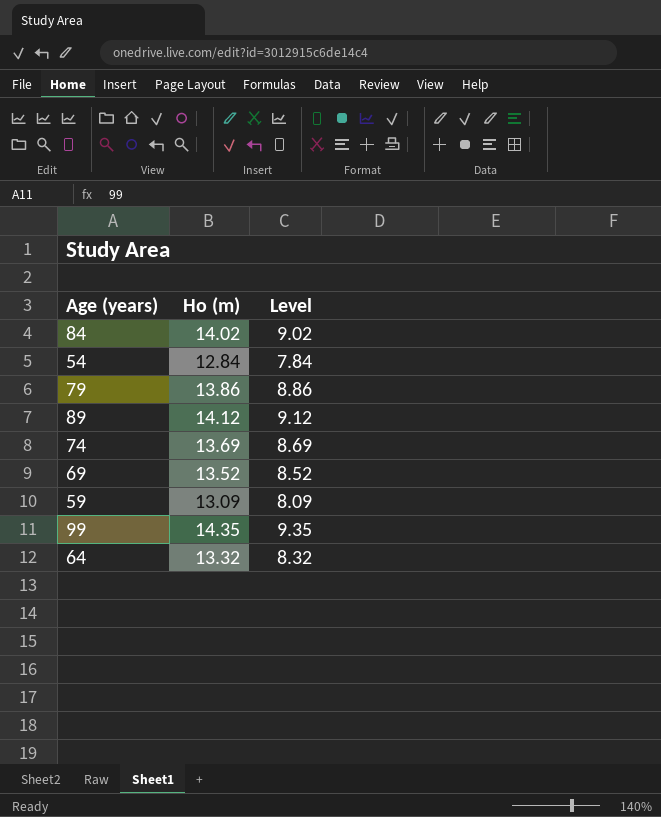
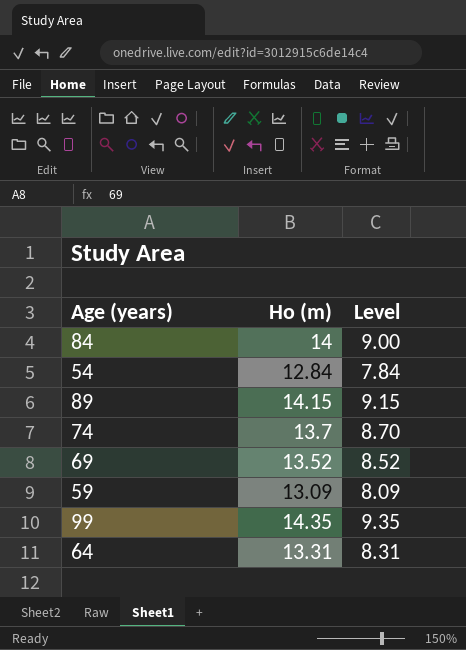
row 79: 13.86 | 8.86 -> none
84 | Ho (m): 14.02 -> 14
84 | Level: 9.02 -> 9.00
89 | Ho (m): 14.12 -> 14.15
89 | Level: 9.12 -> 9.15
74 | Ho (m): 13.69 -> 13.7
74 | Level: 8.69 -> 8.70
64 | Ho (m): 13.32 -> 13.31
64 | Level: 8.32 -> 8.31

